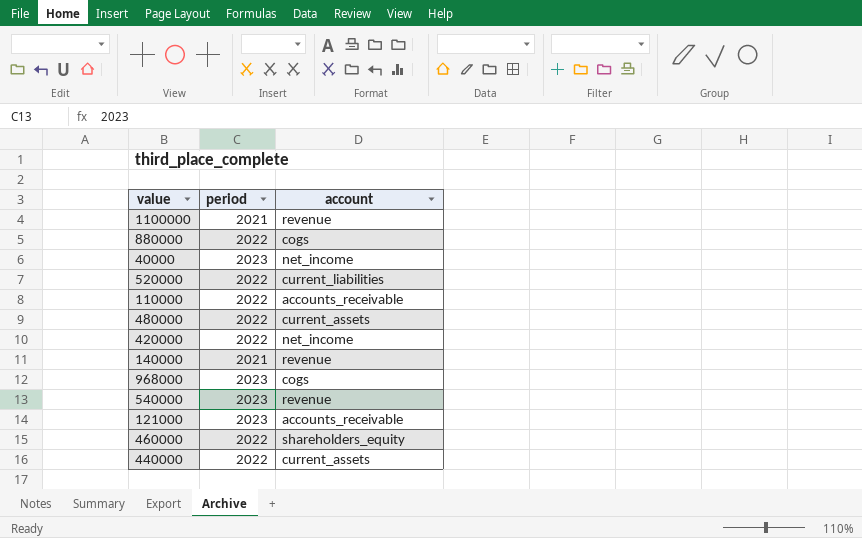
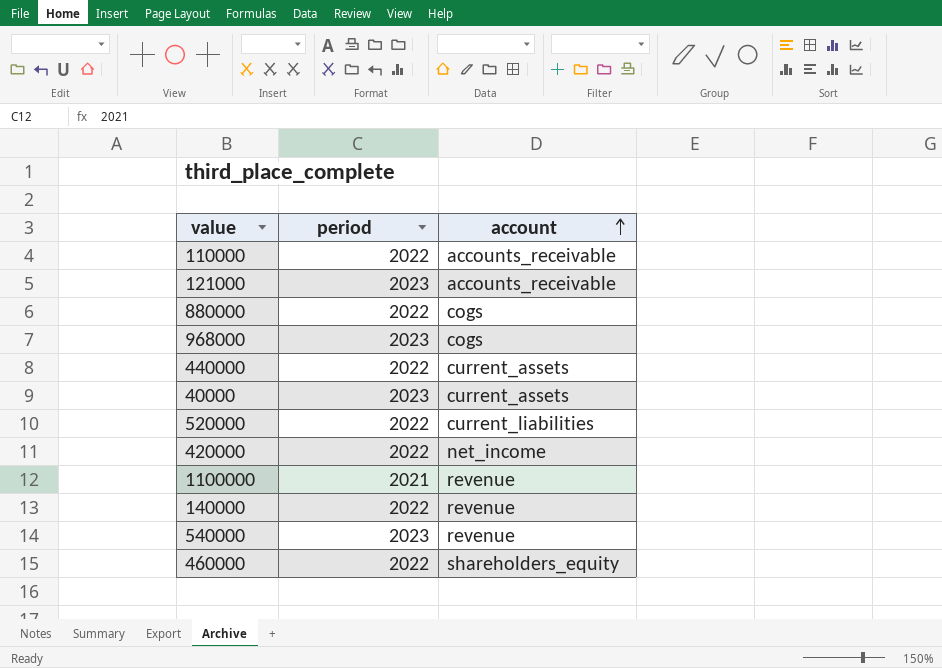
row order: none -> account ascending
row 480000: 2022 | current_assets -> none
40000 | account: net_income -> current_assets
140000 | period: 2021 -> 2022

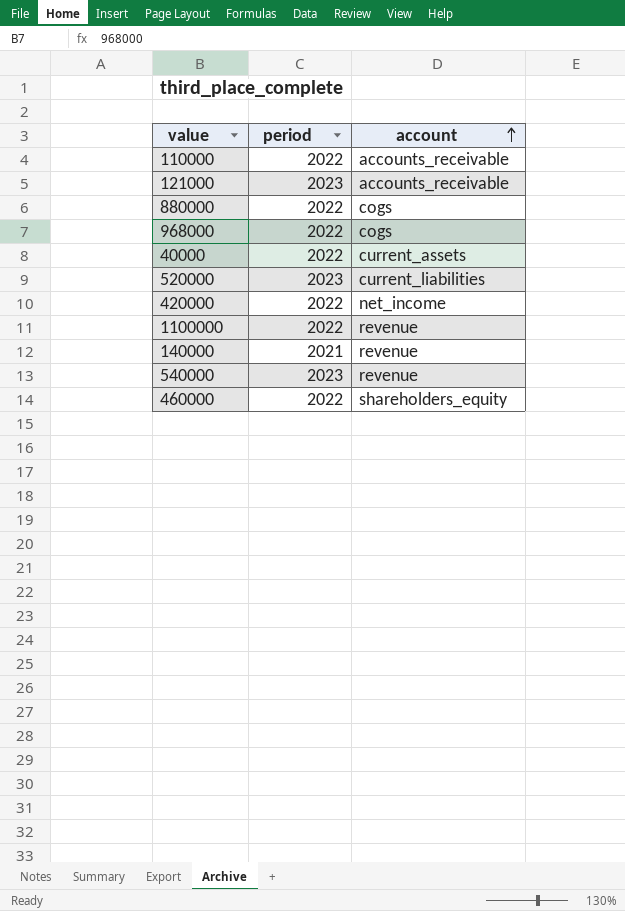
row 440000: 2022 | current_assets -> none
968000 | period: 2023 -> 2022
40000 | period: 2023 -> 2022
520000 | period: 2022 -> 2023
1100000 | period: 2021 -> 2022
140000 | period: 2022 -> 2021

